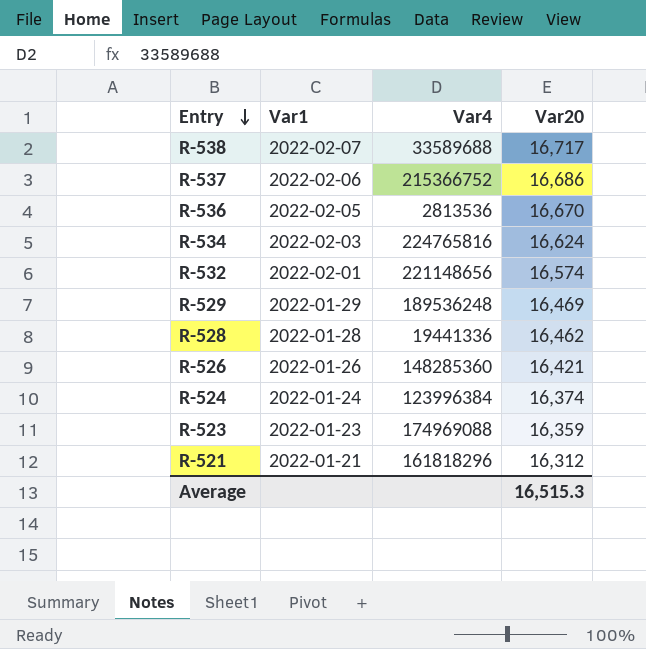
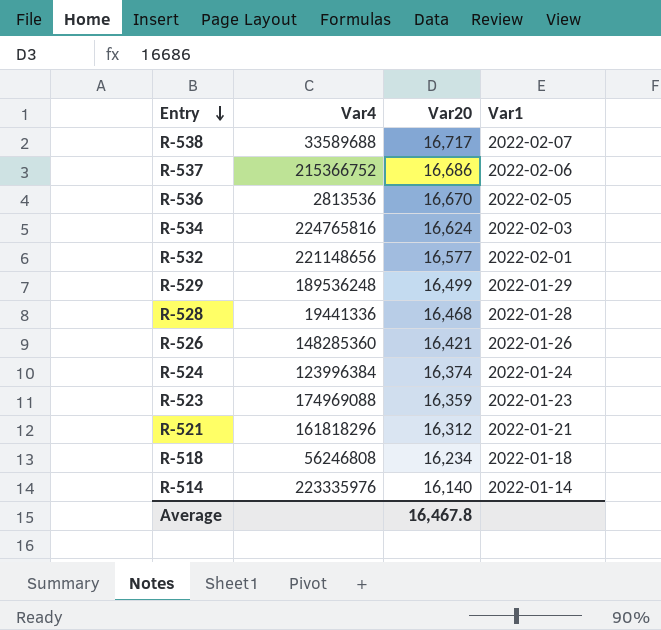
column Var1 | position: 2 -> 4
R-532 | Var20: 16,574 -> 16,577
R-529 | Var20: 16,469 -> 16,499
R-528 | Var20: 16,462 -> 16,468
row R-518: none -> 56246808 | 16,234 | 2022-01-18
row R-514: none -> 223335976 | 16,140 | 2022-01-14
Average | Var20: 16,515.3 -> 16,467.8

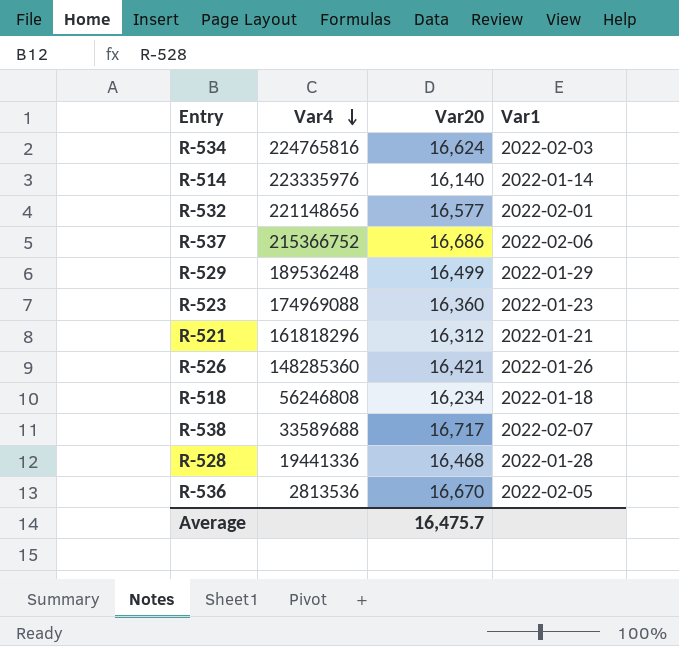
row order: Entry descending -> Var4 descending
row R-524: 123996384 | 16,374 | 2022-01-24 -> none
R-523 | Var20: 16,359 -> 16,360
Average | Var20: 16,467.8 -> 16,475.7

